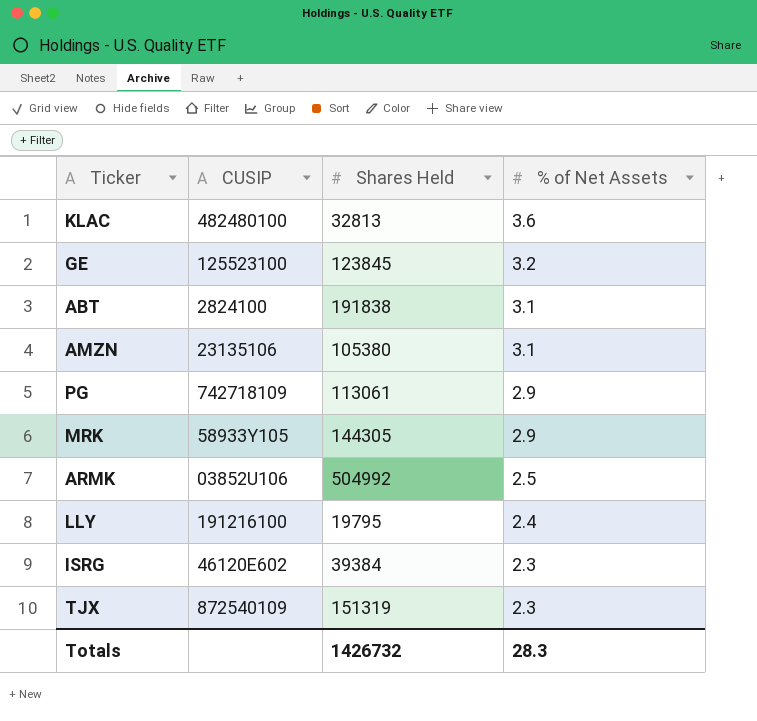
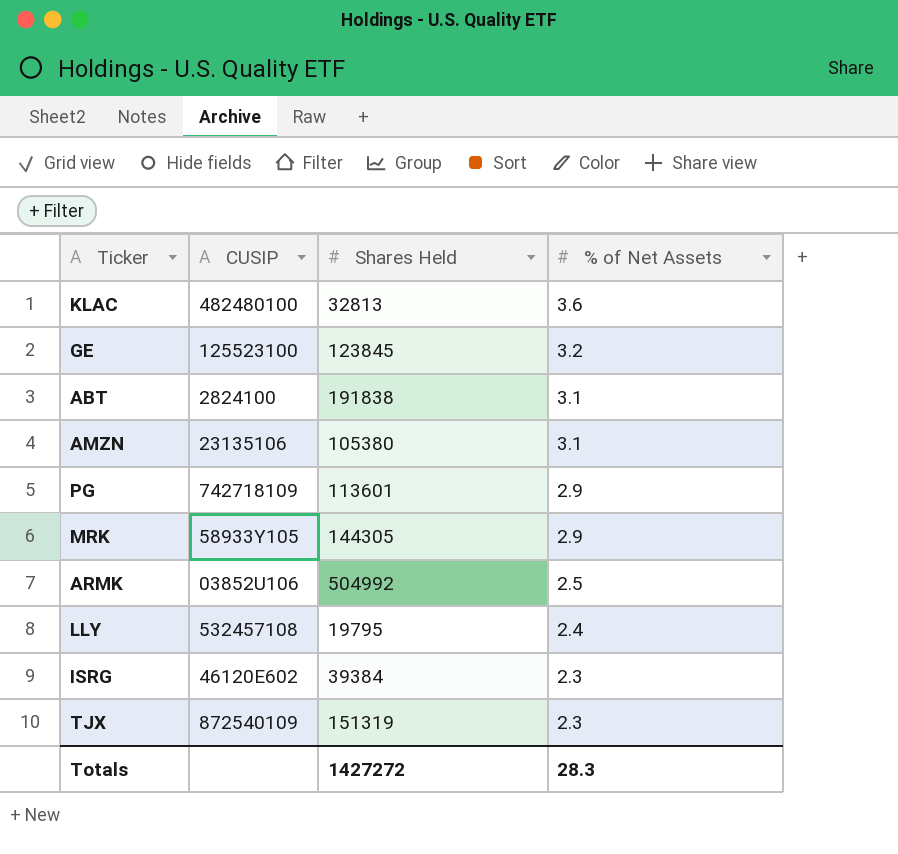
PG | Shares Held: 113061 -> 113601
LLY | CUSIP: 191216100 -> 532457108
Totals | Shares Held: 1426732 -> 1427272

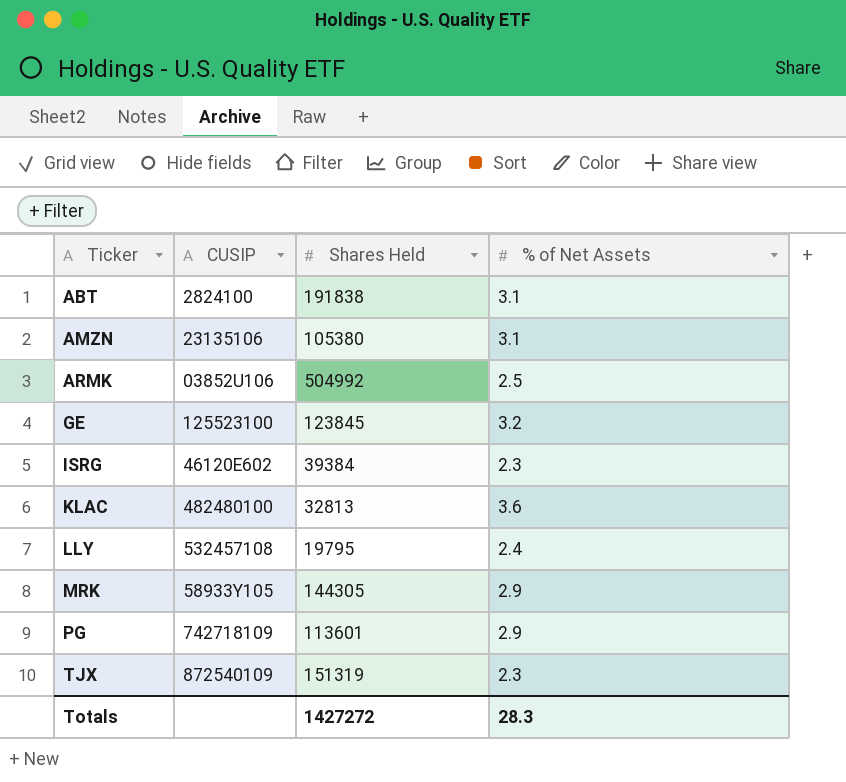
row order: % of Net Assets descending -> Ticker ascending

